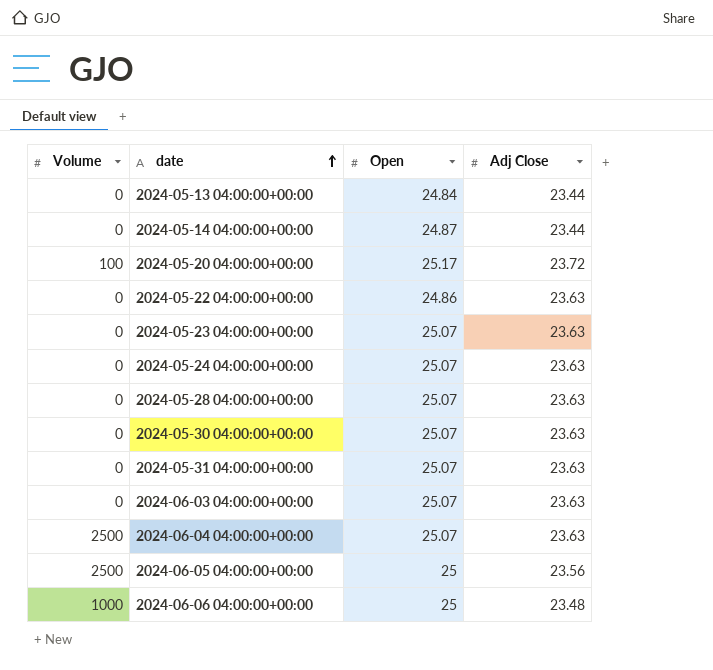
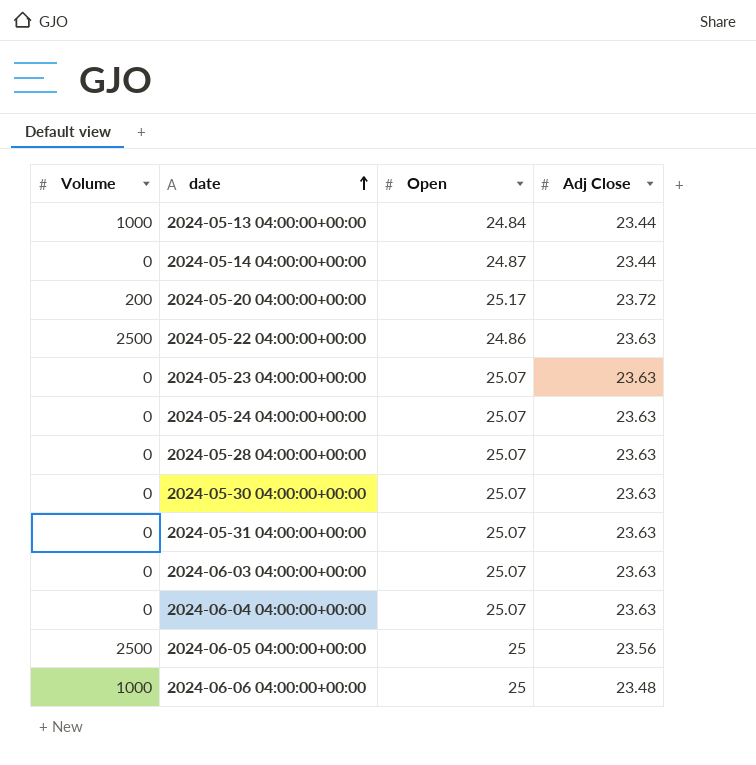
2024-05-13 04:00:00+00:00 | Volume: 0 -> 1000
2024-05-20 04:00:00+00:00 | Volume: 100 -> 200
2024-05-22 04:00:00+00:00 | Volume: 0 -> 2500
2024-06-04 04:00:00+00:00 | Volume: 2500 -> 0

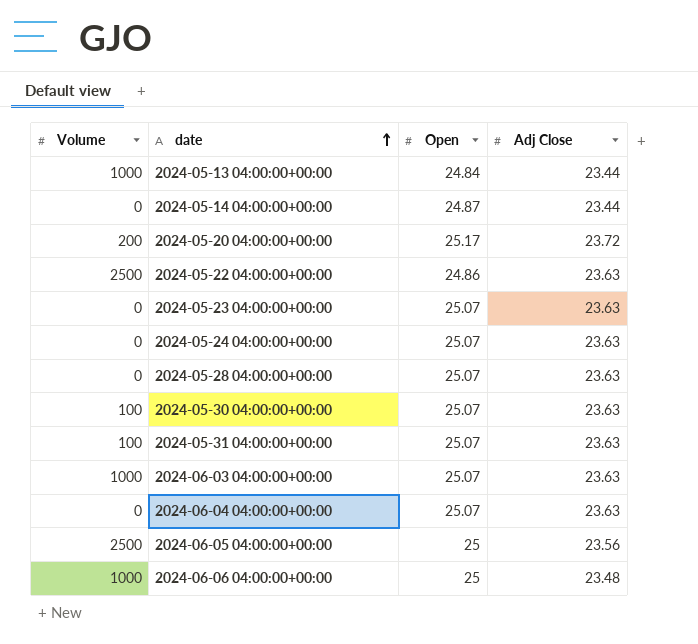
2024-05-30 04:00:00+00:00 | Volume: 0 -> 100
2024-05-31 04:00:00+00:00 | Volume: 0 -> 100
2024-06-03 04:00:00+00:00 | Volume: 0 -> 1000

